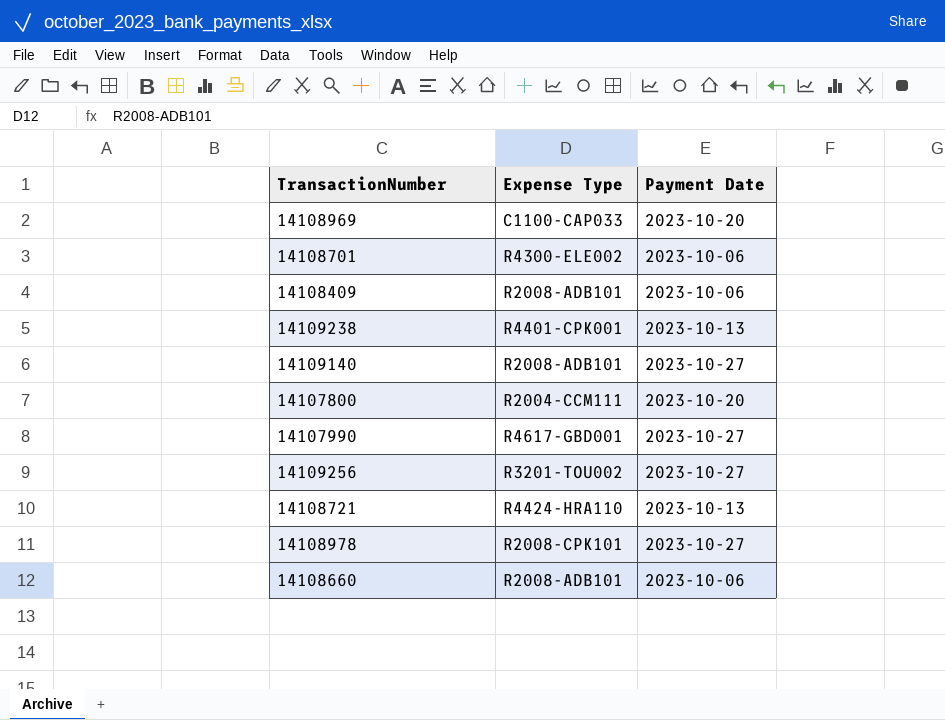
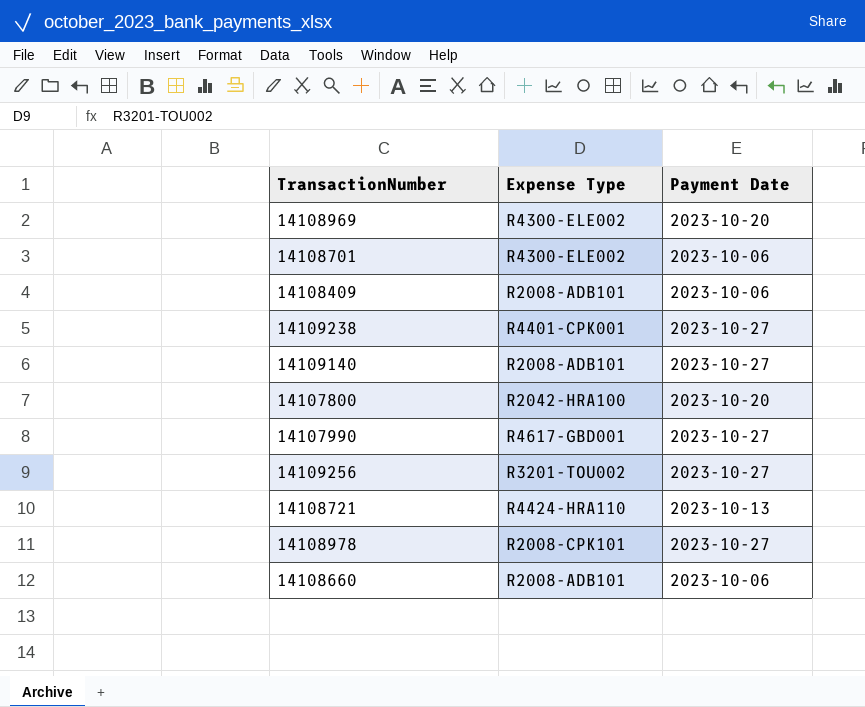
14108969 | Expense Type: C1100-CAP033 -> R4300-ELE002
14109238 | Payment Date: 2023-10-13 -> 2023-10-27
14107800 | Expense Type: R2004-CCM111 -> R2042-HRA100

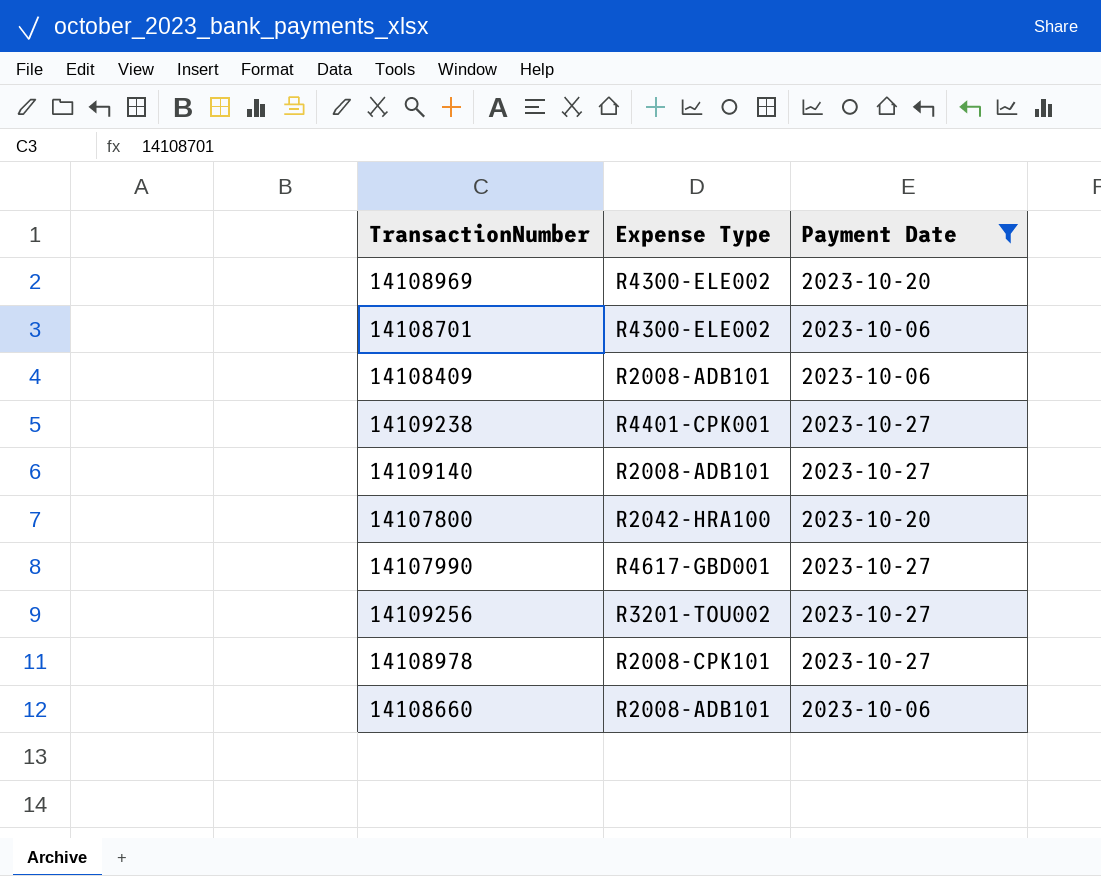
filter: none -> Payment Date != 2023-10-13

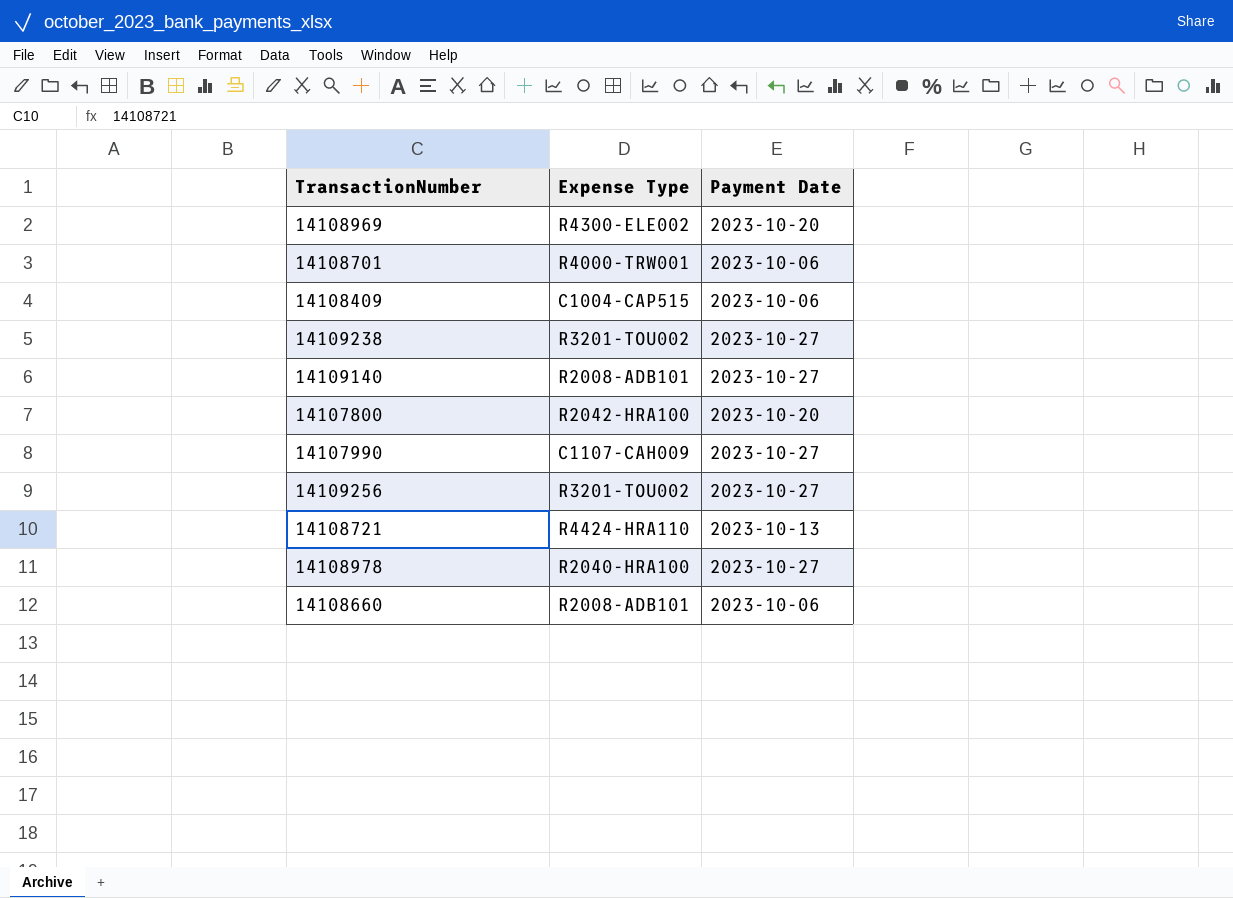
filter: Payment Date != 2023-10-13 -> none
14108701 | Expense Type: R4300-ELE002 -> R4000-TRW001
14108409 | Expense Type: R2008-ADB101 -> C1004-CAP515
14109238 | Expense Type: R4401-CPK001 -> R3201-TOU002
14107990 | Expense Type: R4617-GBD001 -> C1107-CAH009
14108978 | Expense Type: R2008-CPK101 -> R2040-HRA100

